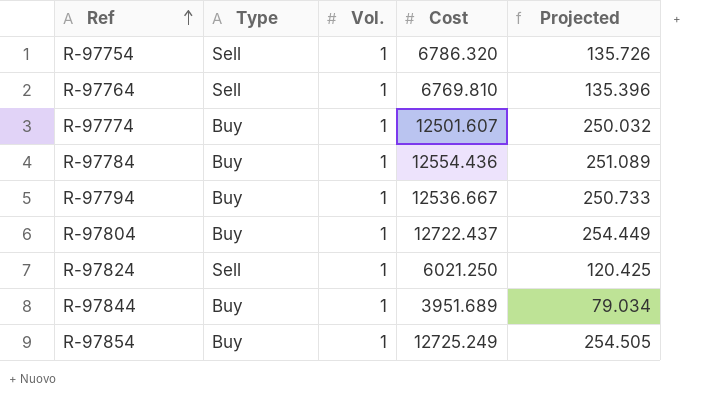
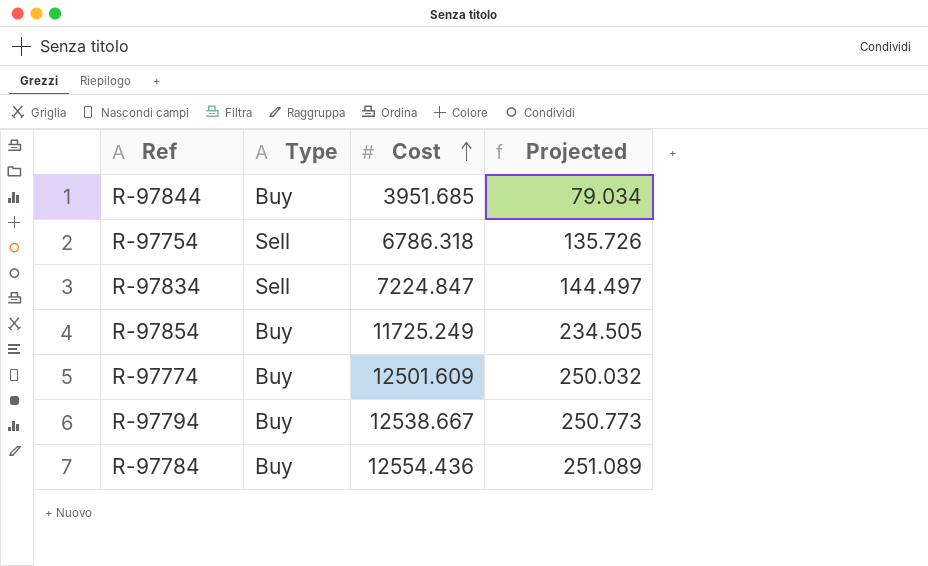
row order: Ref ascending -> Cost ascending
column Vol. | position: 3 -> none
row R-97764: Sell | 1 | 6769.810 | 135.396 -> none
row R-97804: Buy | 1 | 12722.437 | 254.449 -> none
row R-97824: Sell | 1 | 6021.250 | 120.425 -> none
R-97844 | Cost: 3951.689 -> 3951.685
R-97754 | Cost: 6786.320 -> 6786.318
row R-97834: none -> Sell | 7224.847 | 144.497
R-97854 | Cost: 12725.249 -> 11725.249
R-97854 | Projected: 254.505 -> 234.505
R-97774 | Cost: 12501.607 -> 12501.609
R-97794 | Cost: 12536.667 -> 12538.667
R-97794 | Projected: 250.733 -> 250.773

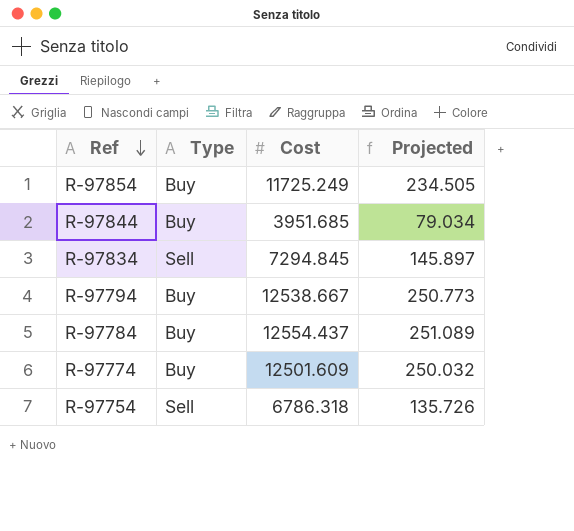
row order: Cost ascending -> Ref descending
R-97834 | Cost: 7224.847 -> 7294.845
R-97834 | Projected: 144.497 -> 145.897
R-97784 | Cost: 12554.436 -> 12554.437

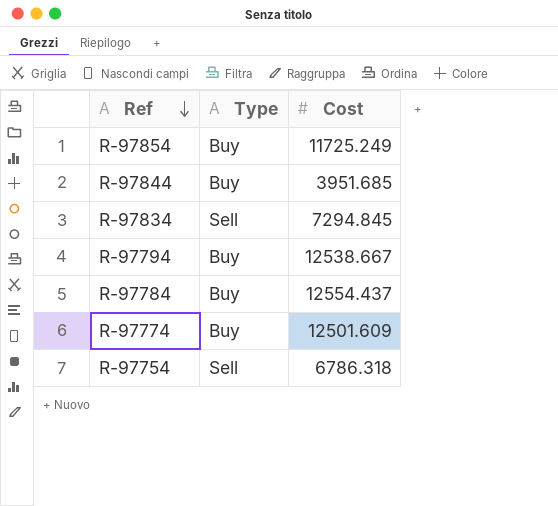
column Projected | formula: [Cost] * 0.02 -> none

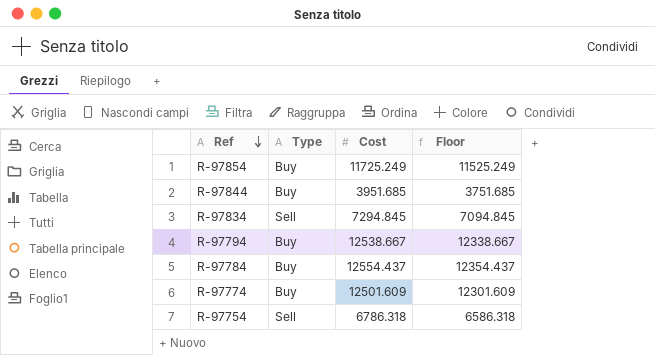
column Floor | formula: none -> [Cost] - 200

